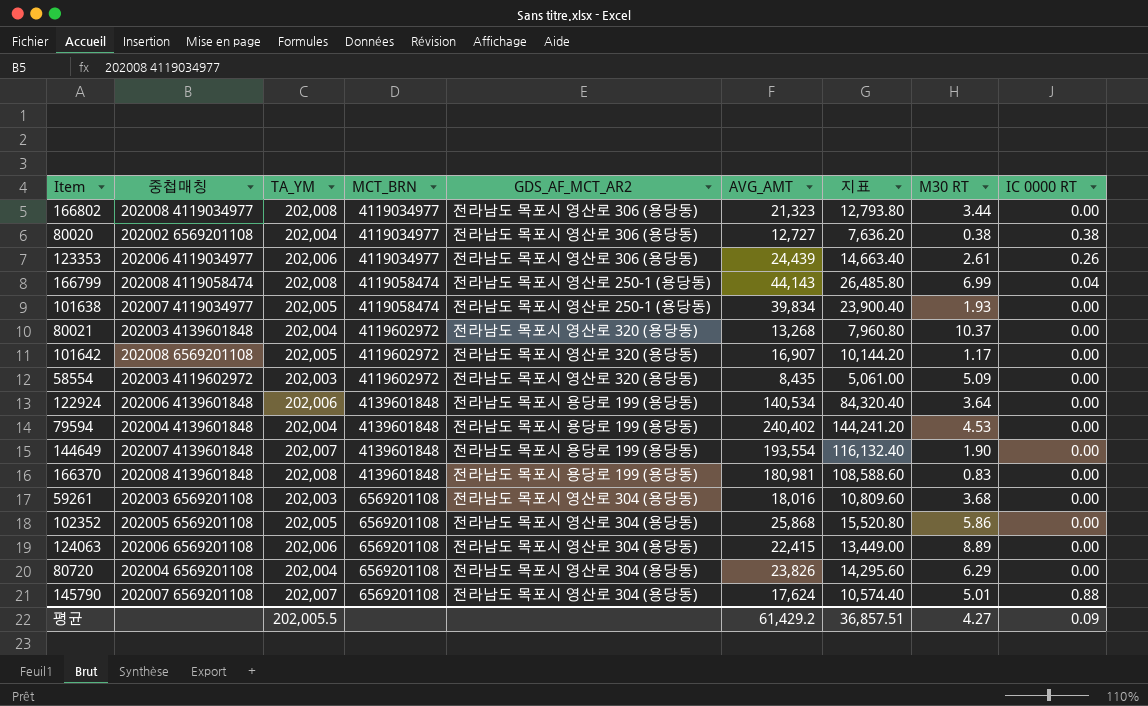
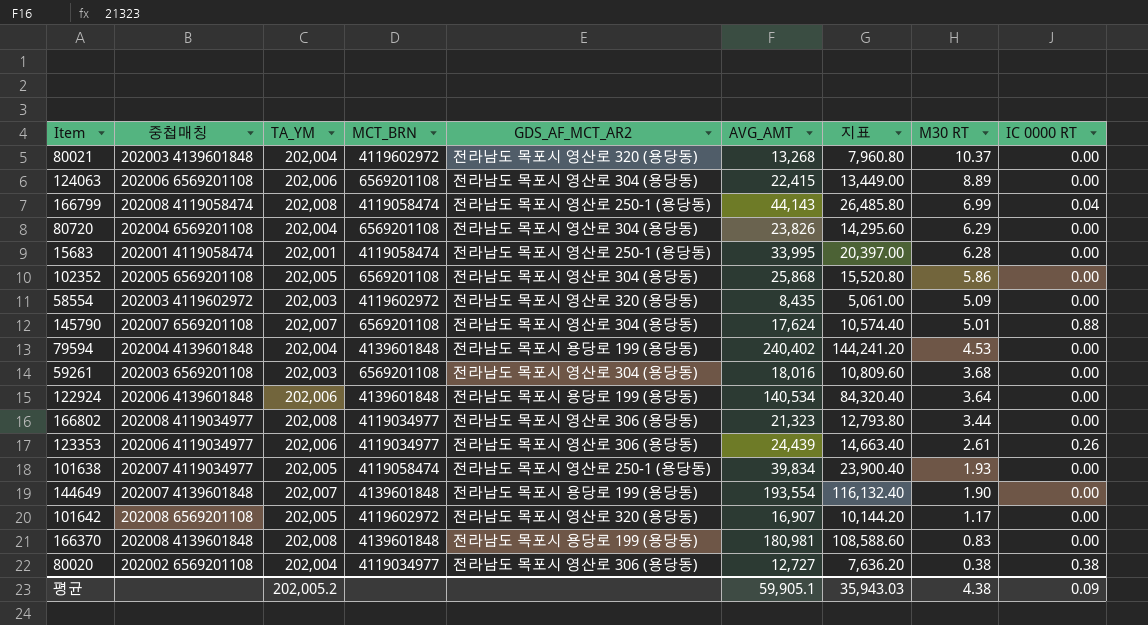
row order: MCT_BRN ascending -> M30 RT descending
row 15683: none -> 202001 4119058474 | 202,001 | 4119058474 | 전라남도 목포시 영산로 250-1 (용당동) | 33,995 | 20,397.00 | 6.28 | 0.00
평균 | TA_YM: 202,005.5 -> 202,005.2
평균 | AVG_AMT: 61,429.2 -> 59,905.1
평균 | 지표: 36,857.51 -> 35,943.03
평균 | M30 RT: 4.27 -> 4.38

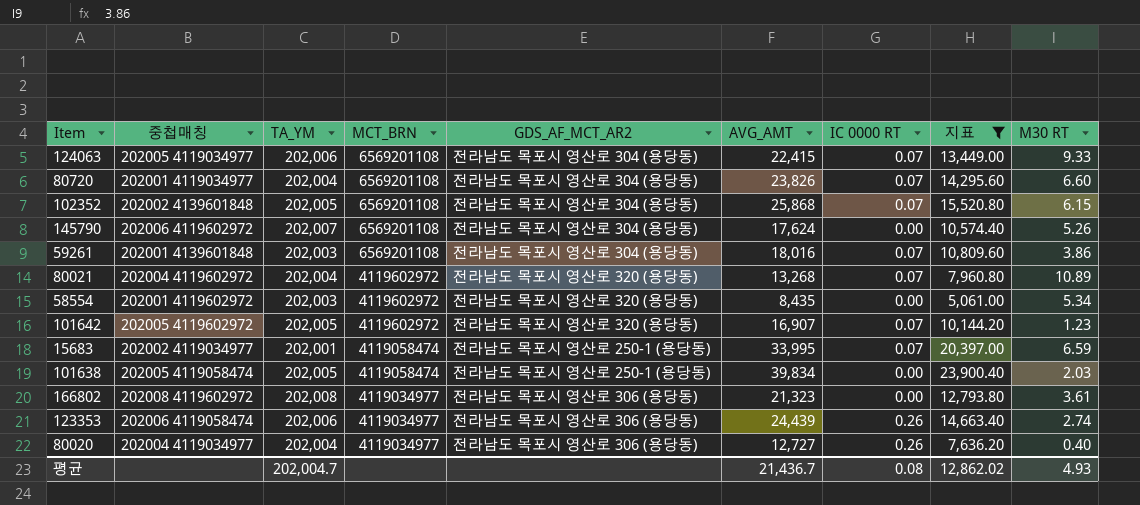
filter: none -> 지표 <= 23,900.40
row order: M30 RT descending -> MCT_BRN descending
column IC 0000 RT | position: 9 -> 7
124063 | 중첩매칭: 202006 6569201108 -> 202005 4119034977
124063 | IC 0000 RT: 0.00 -> 0.07
124063 | M30 RT: 8.89 -> 9.33
80720 | 중첩매칭: 202004 6569201108 -> 202001 4119034977
80720 | IC 0000 RT: 0.00 -> 0.07
80720 | M30 RT: 6.29 -> 6.60
102352 | 중첩매칭: 202005 6569201108 -> 202002 4139601848
102352 | IC 0000 RT: 0.00 -> 0.07
102352 | M30 RT: 5.86 -> 6.15
145790 | 중첩매칭: 202007 6569201108 -> 202006 4119602972
145790 | IC 0000 RT: 0.88 -> 0.00
145790 | M30 RT: 5.01 -> 5.26
59261 | 중첩매칭: 202003 6569201108 -> 202001 4139601848
59261 | IC 0000 RT: 0.00 -> 0.07
59261 | M30 RT: 3.68 -> 3.86
80021 | 중첩매칭: 202003 4139601848 -> 202004 4119602972
80021 | IC 0000 RT: 0.00 -> 0.07
80021 | M30 RT: 10.37 -> 10.89
58554 | 중첩매칭: 202003 4119602972 -> 202001 4119602972
58554 | M30 RT: 5.09 -> 5.34
101642 | 중첩매칭: 202008 6569201108 -> 202005 4119602972
101642 | IC 0000 RT: 0.00 -> 0.07
101642 | M30 RT: 1.17 -> 1.23
15683 | 중첩매칭: 202001 4119058474 -> 202002 4119034977
15683 | IC 0000 RT: 0.00 -> 0.07
15683 | M30 RT: 6.28 -> 6.59
101638 | 중첩매칭: 202007 4119034977 -> 202005 4119058474
101638 | M30 RT: 1.93 -> 2.03
166802 | 중첩매칭: 202008 4119034977 -> 202008 4119602972
166802 | M30 RT: 3.44 -> 3.61
123353 | 중첩매칭: 202006 4119034977 -> 202006 4119058474
123353 | M30 RT: 2.61 -> 2.74
80020 | 중첩매칭: 202002 6569201108 -> 202004 4119034977
80020 | IC 0000 RT: 0.38 -> 0.26
80020 | M30 RT: 0.38 -> 0.40
평균 | TA_YM: 202,005.2 -> 202,004.7
평균 | AVG_AMT: 59,905.1 -> 21,436.7
평균 | IC 0000 RT: 0.09 -> 0.08
평균 | 지표: 35,943.03 -> 12,862.02
평균 | M30 RT: 4.38 -> 4.93

